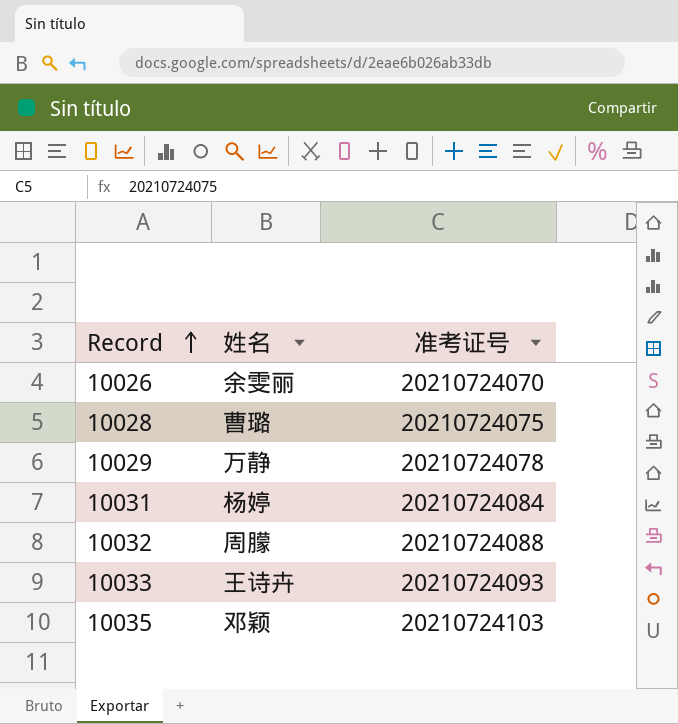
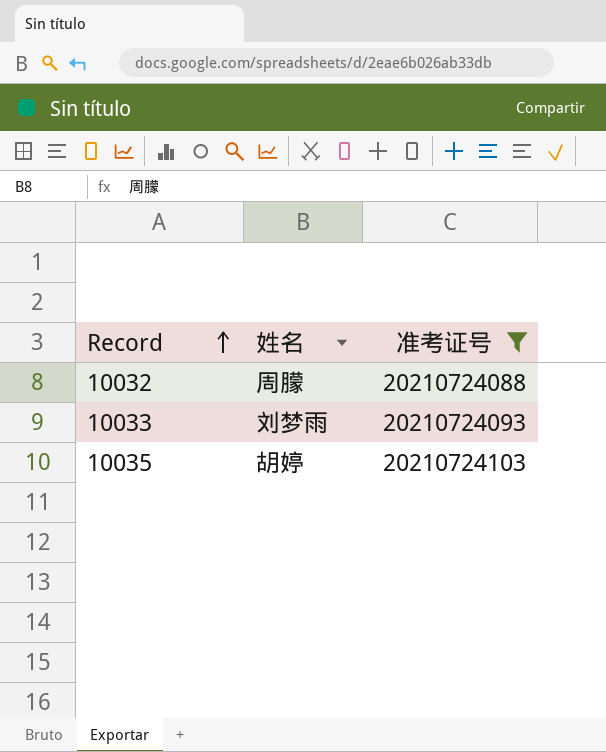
filter: none -> 准考证号 >= 20210724088
10033 | 姓名: 王诗卉 -> 刘梦雨
10035 | 姓名: 邓颖 -> 胡婷

